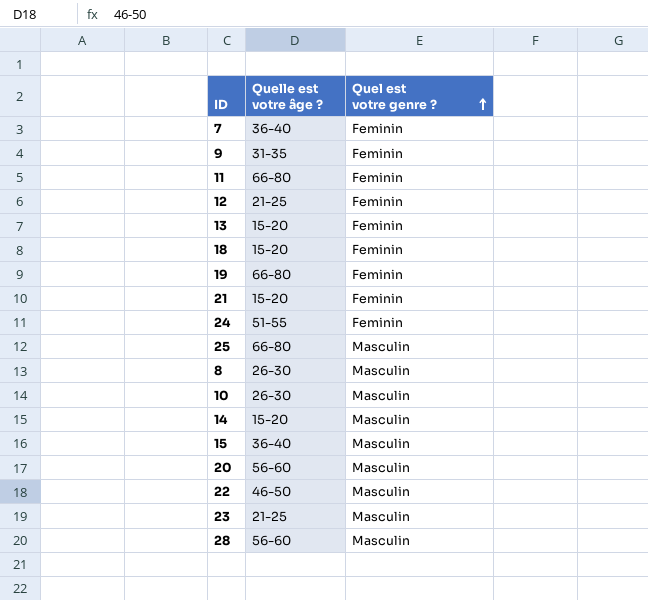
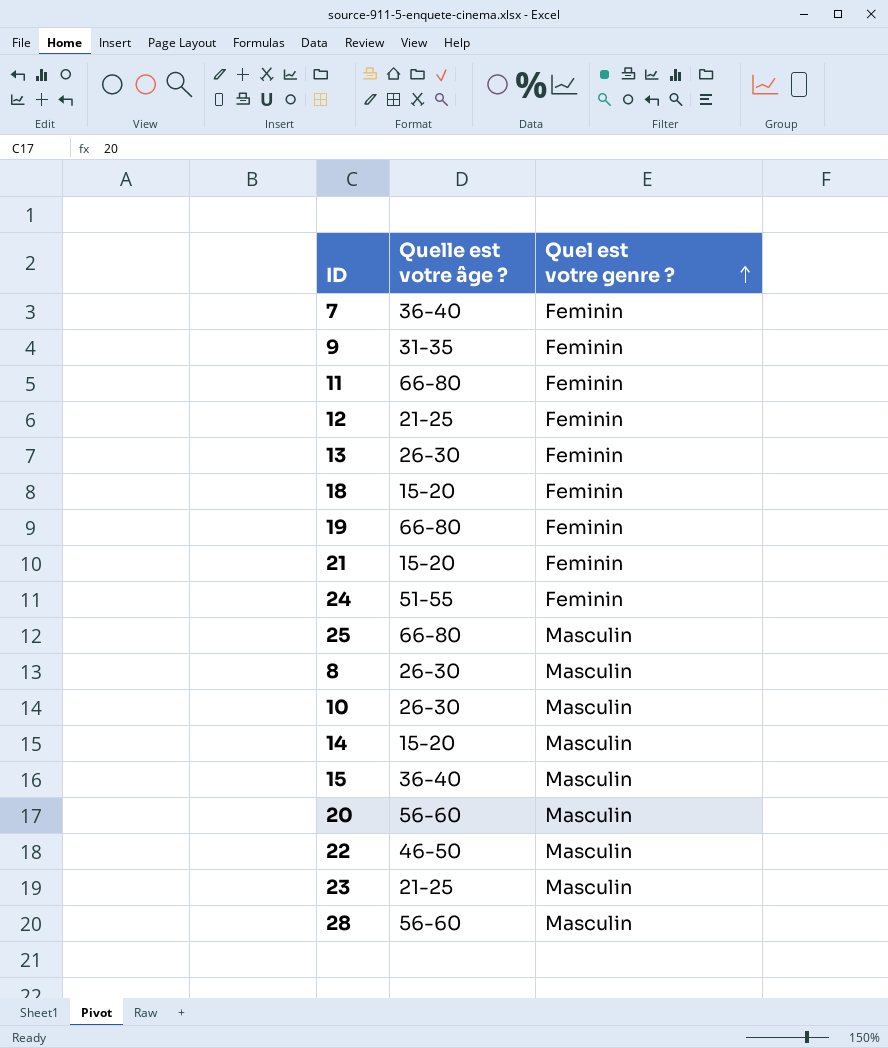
13 | Quelle est votre âge ?: 15-20 -> 26-30

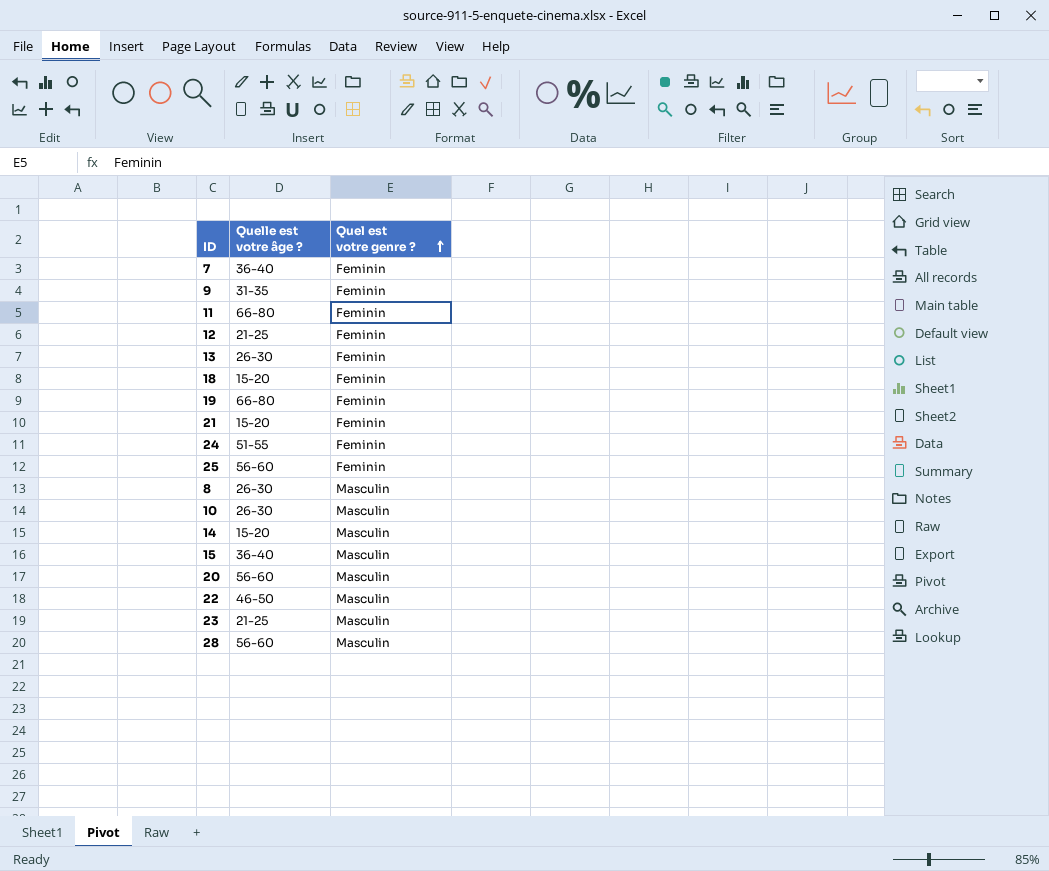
25 | Quelle est votre âge ?: 66-80 -> 56-60
25 | Quel est votre genre ?: Masculin -> Feminin

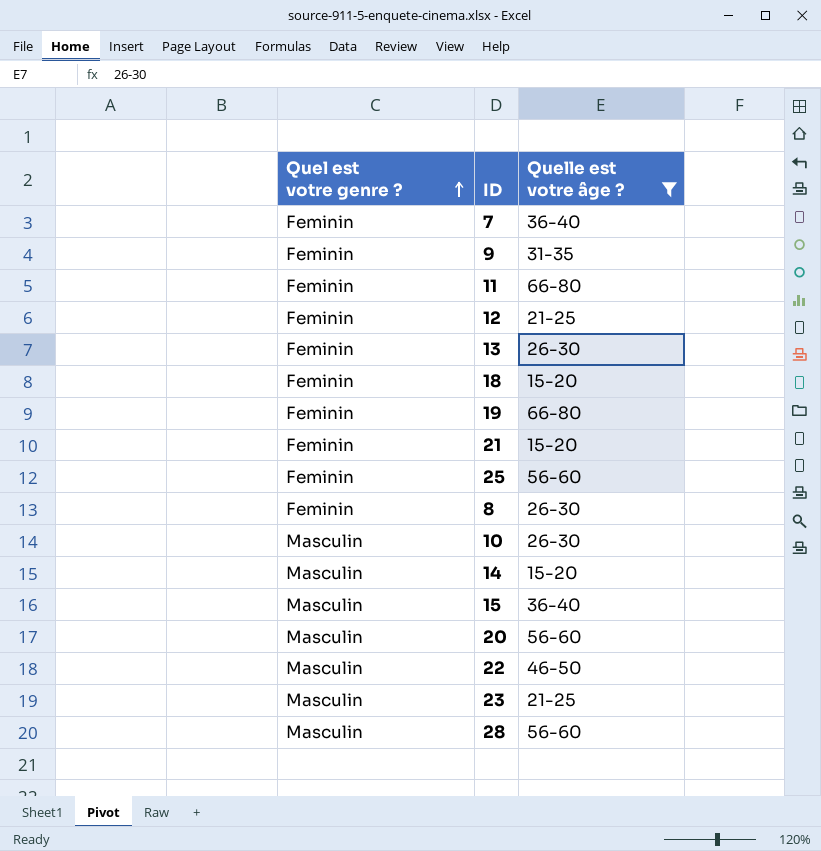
filter: none -> Quelle est votre âge ? != 51-55
column Quel est votre genre ? | position: 3 -> 1
8 | Quel est votre genre ?: Masculin -> Feminin

